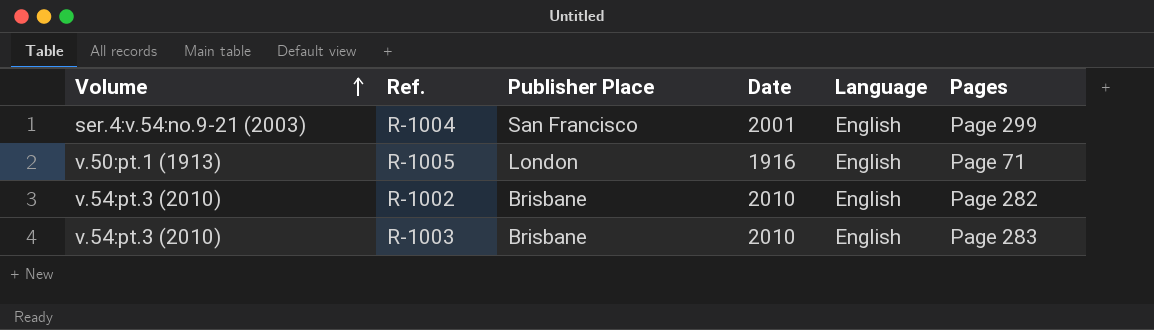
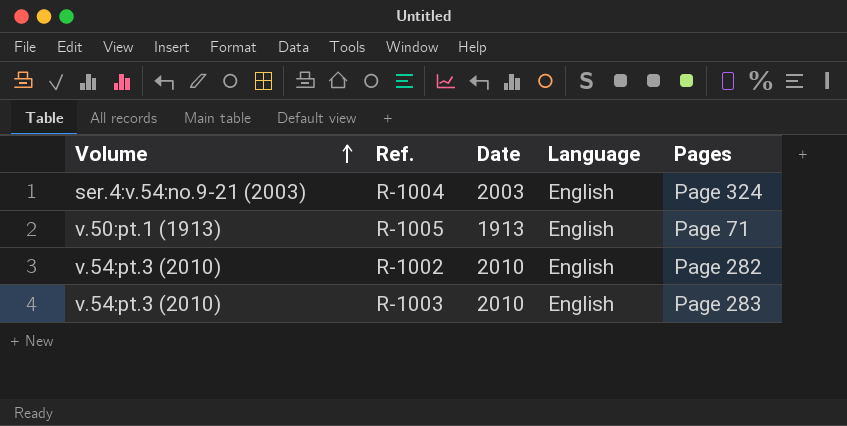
column Publisher Place | position: 3 -> none
R-1004 | Date: 2001 -> 2003
R-1004 | Pages: Page 299 -> Page 324
R-1005 | Date: 1916 -> 1913

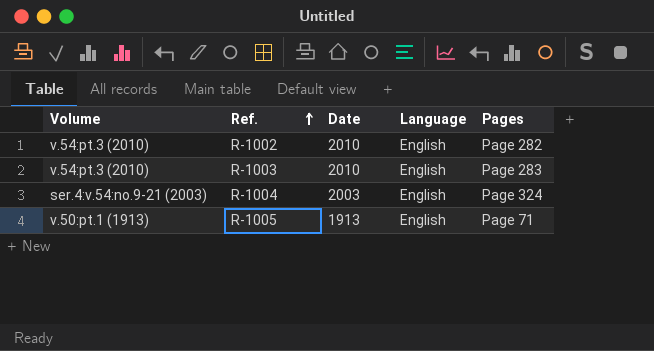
row order: Volume ascending -> Ref. ascending

